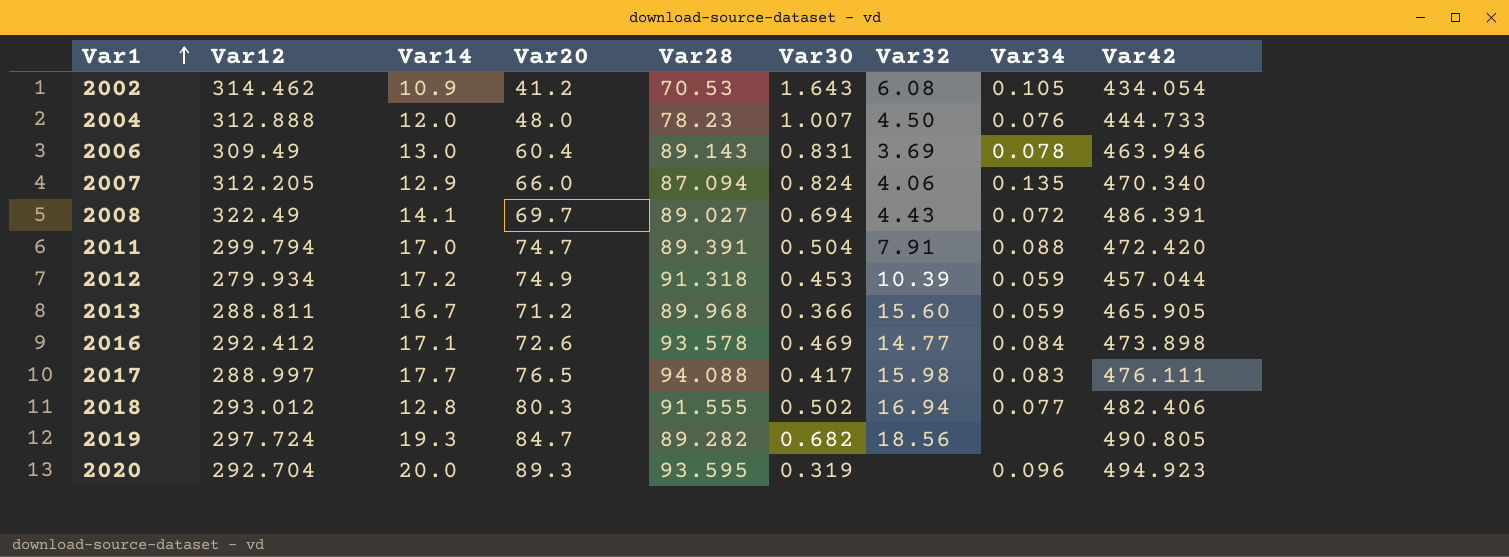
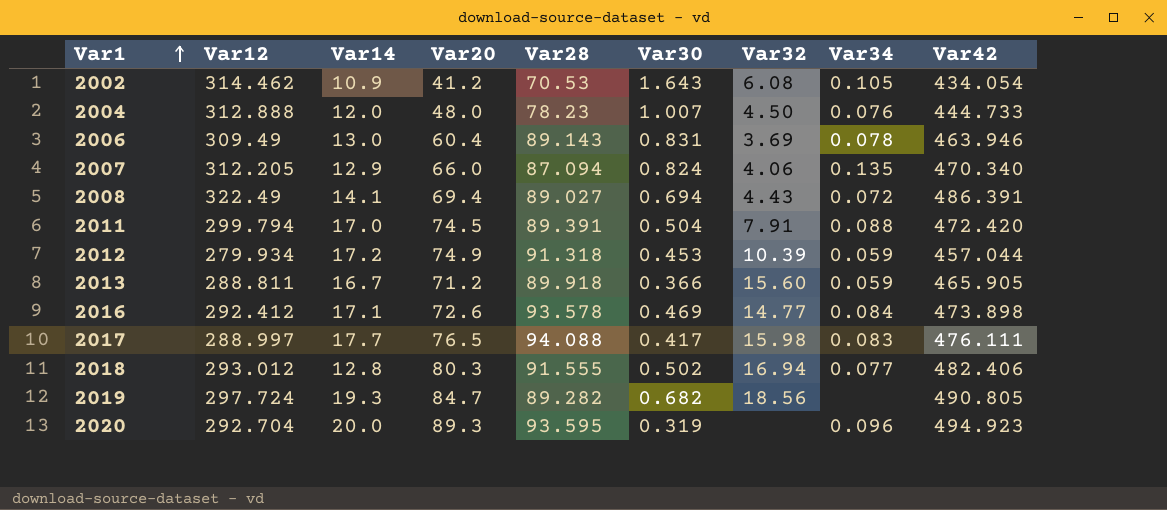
2008 | Var20: 69.7 -> 69.4
2011 | Var20: 74.7 -> 74.5
2013 | Var28: 89.968 -> 89.918

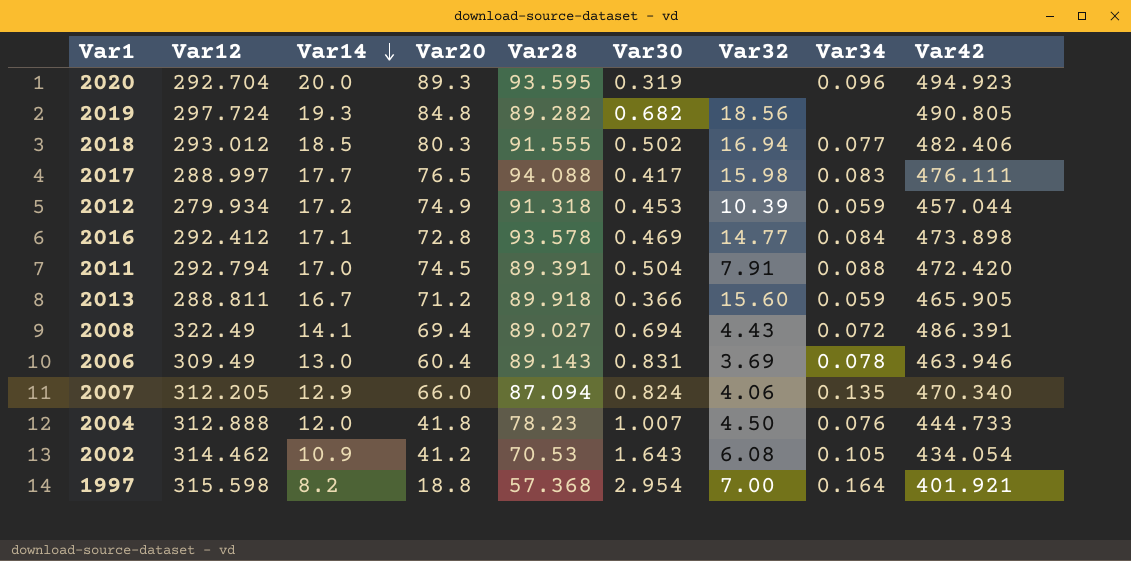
row order: Var1 ascending -> Var14 descending
2019 | Var20: 84.7 -> 84.8
2018 | Var14: 12.8 -> 18.5
2016 | Var20: 72.6 -> 72.8
2011 | Var12: 299.794 -> 292.794
2004 | Var20: 48.0 -> 41.8
row 1997: none -> 315.598 | 8.2 | 18.8 | 57.368 | 2.954 | 7.00 | 0.164 | 401.921

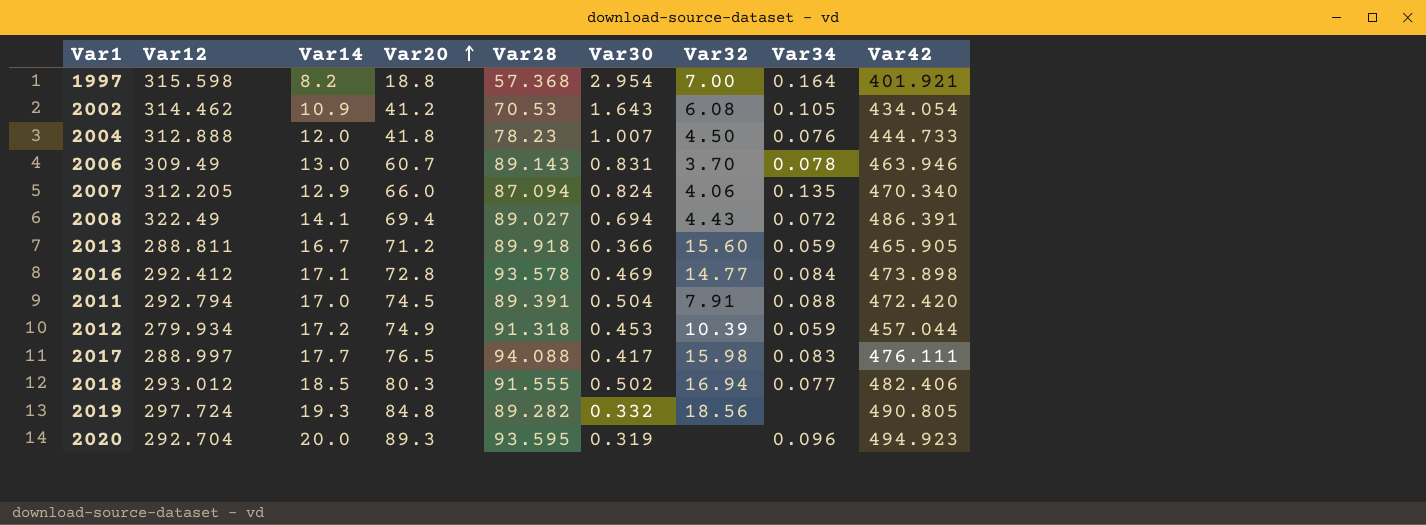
row order: Var14 descending -> Var20 ascending
2006 | Var20: 60.4 -> 60.7
2006 | Var32: 3.69 -> 3.70
2019 | Var30: 0.682 -> 0.332

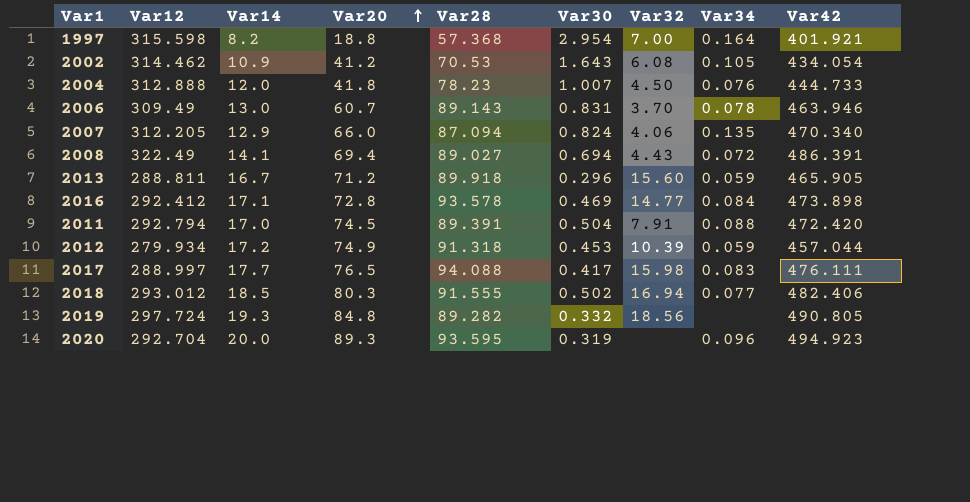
2013 | Var30: 0.366 -> 0.296

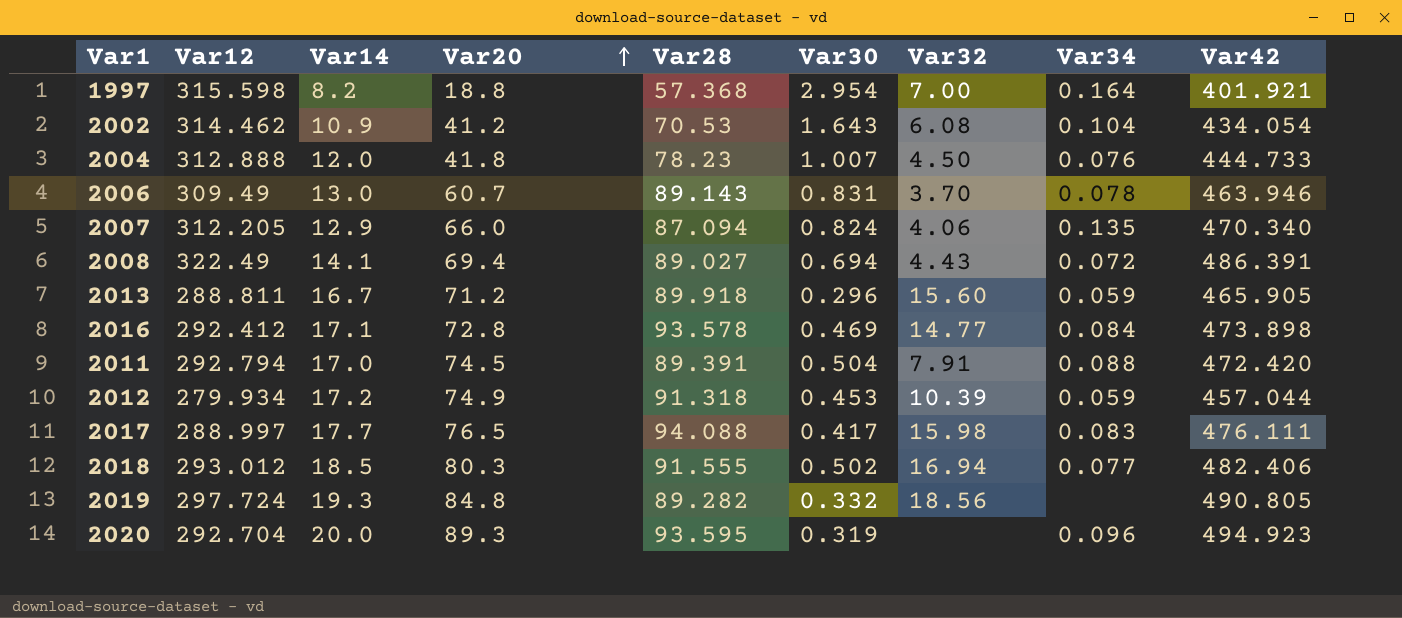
2002 | Var34: 0.105 -> 0.104

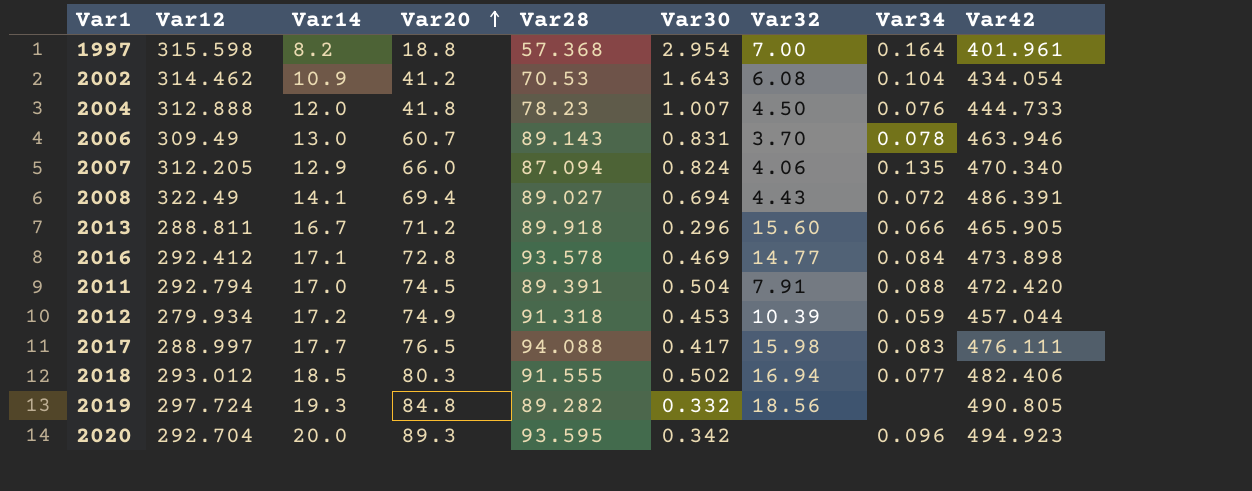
1997 | Var42: 401.921 -> 401.961
2013 | Var34: 0.059 -> 0.066
2020 | Var30: 0.319 -> 0.342

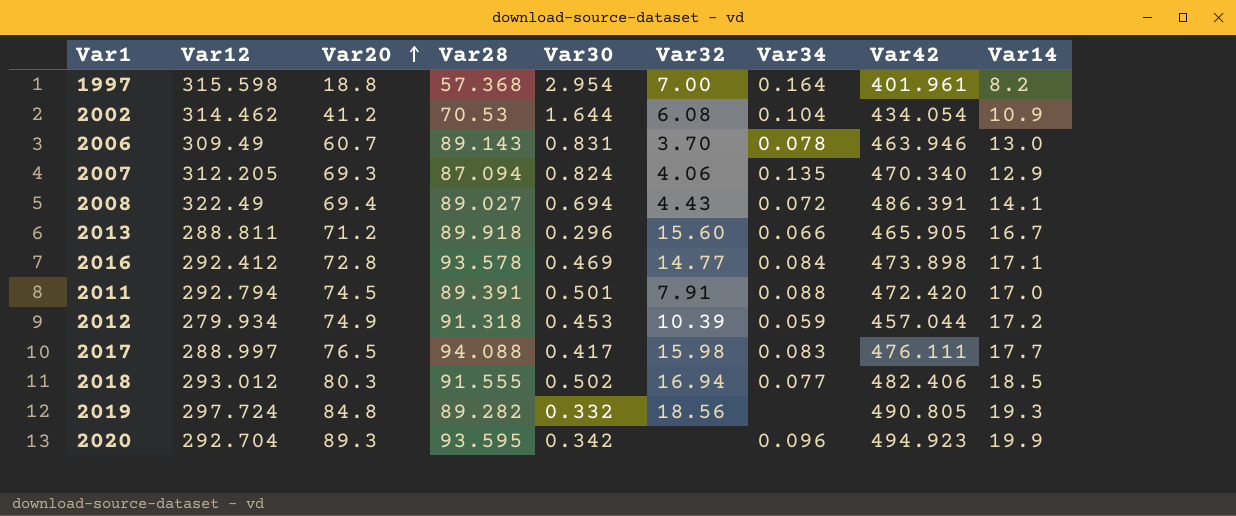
column Var14 | position: 3 -> 9
row 2004: 312.888 | 12.0 | 41.8 | 78.23 | 1.007 | 4.50 | 0.076 | 444.733 -> none
2002 | Var30: 1.643 -> 1.644
2007 | Var20: 66.0 -> 69.3
2011 | Var30: 0.504 -> 0.501
2020 | Var14: 20.0 -> 19.9

